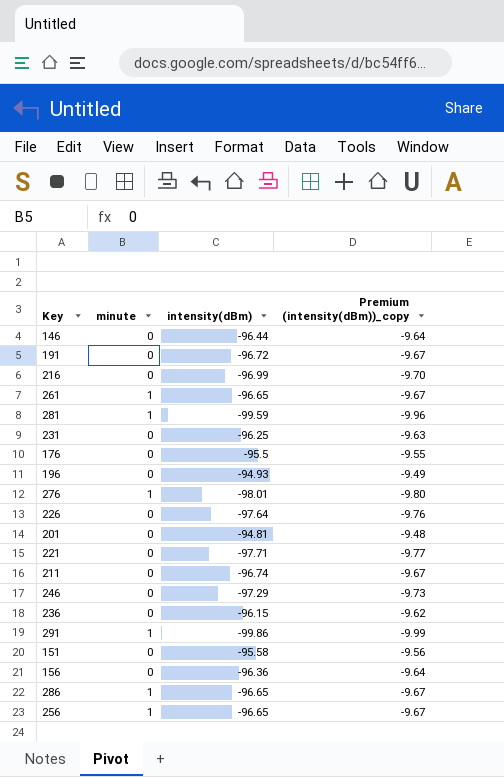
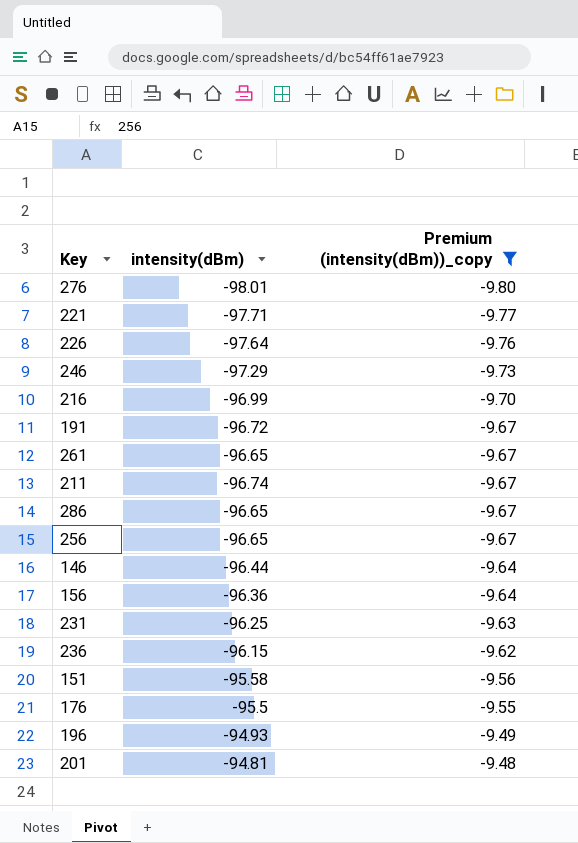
filter: none -> Premium (intensity(dBm))_copy >= -9.80
row order: none -> Premium (intensity(dBm))_copy ascending
column minute | position: 2 -> none

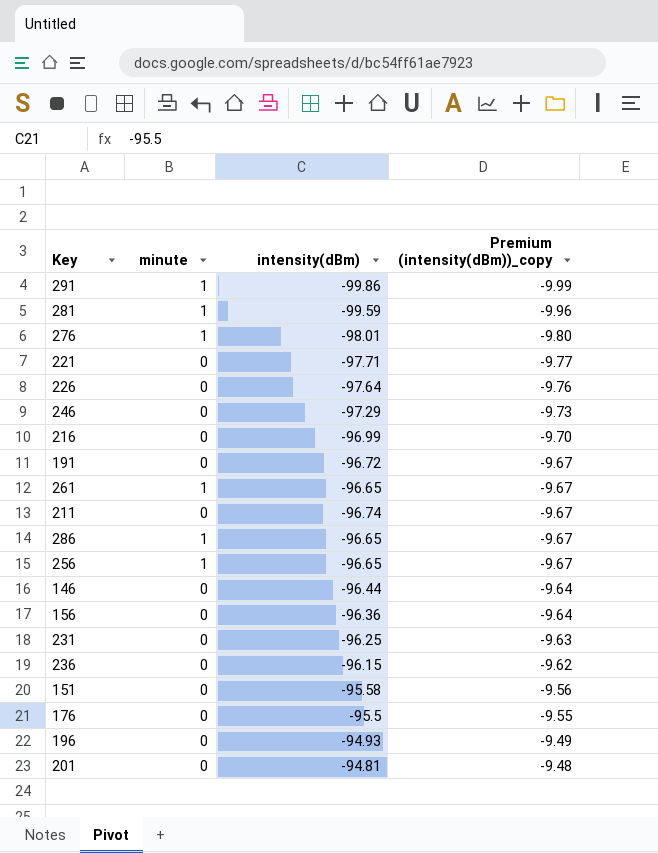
filter: Premium (intensity(dBm))_copy >= -9.80 -> none
column minute | position: none -> 2

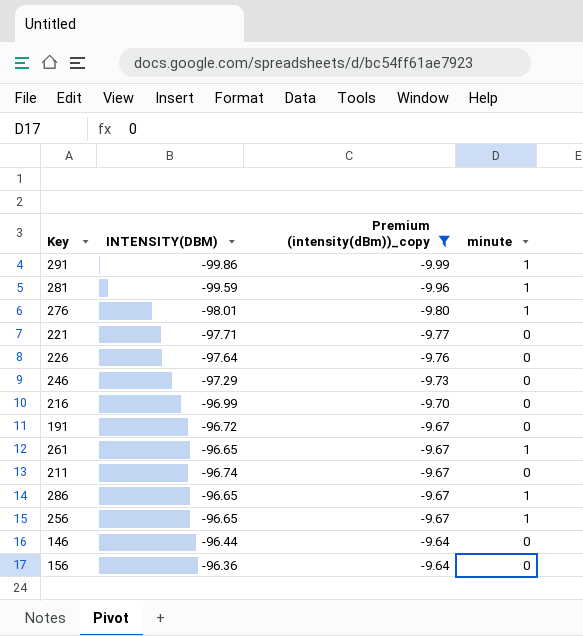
filter: none -> Premium (intensity(dBm))_copy <= -9.64
column name: intensity(dBm) -> INTENSITY(DBM)
column minute | position: 2 -> 4

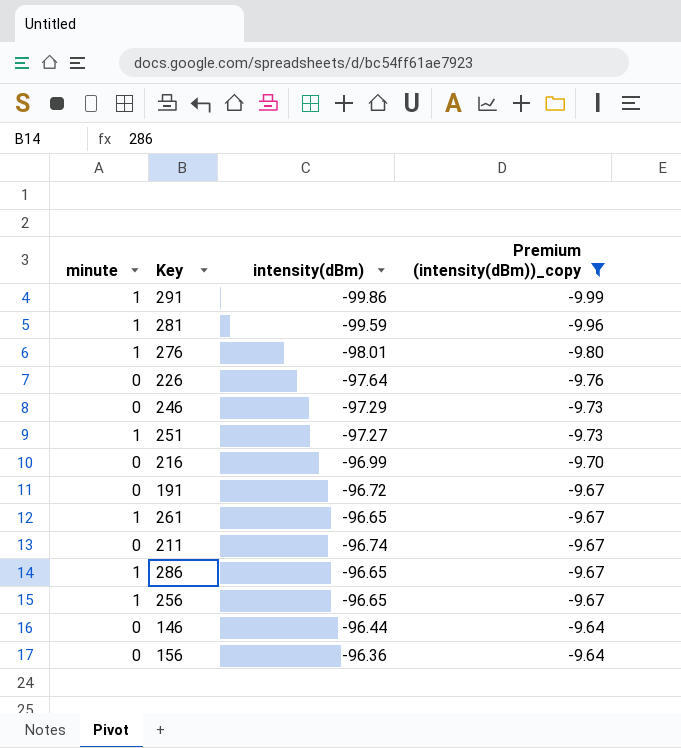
column minute | position: 4 -> 1
column name: INTENSITY(DBM) -> intensity(dBm)
row 221: -97.71 | -9.77 | 0 -> none
row 251: none -> 1 | -97.27 | -9.73

